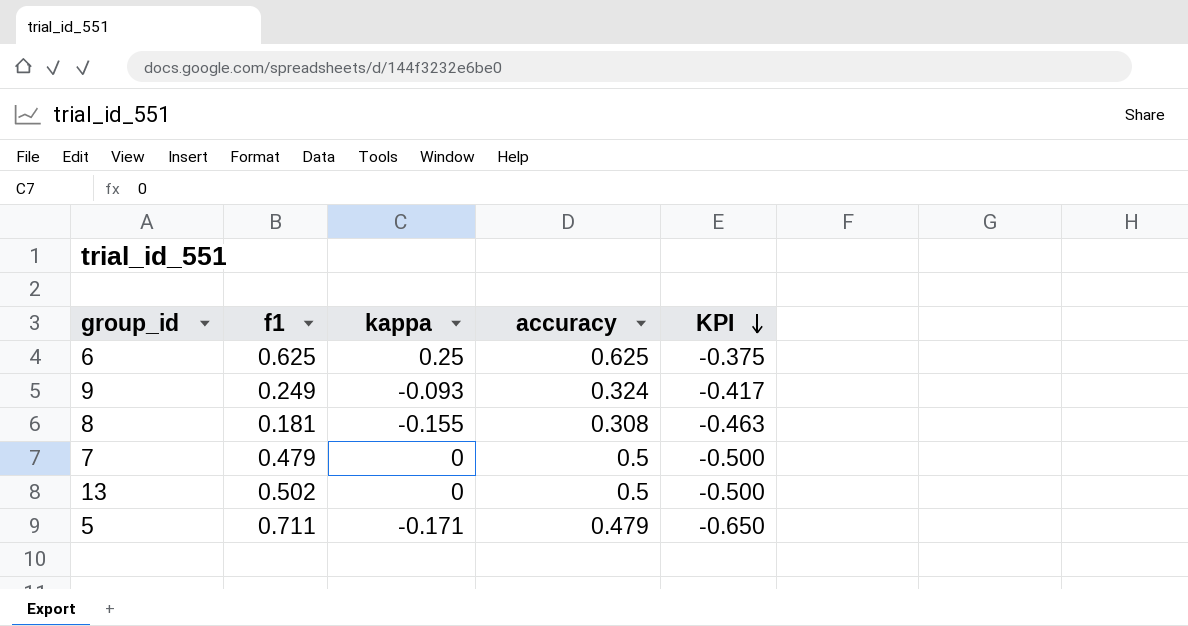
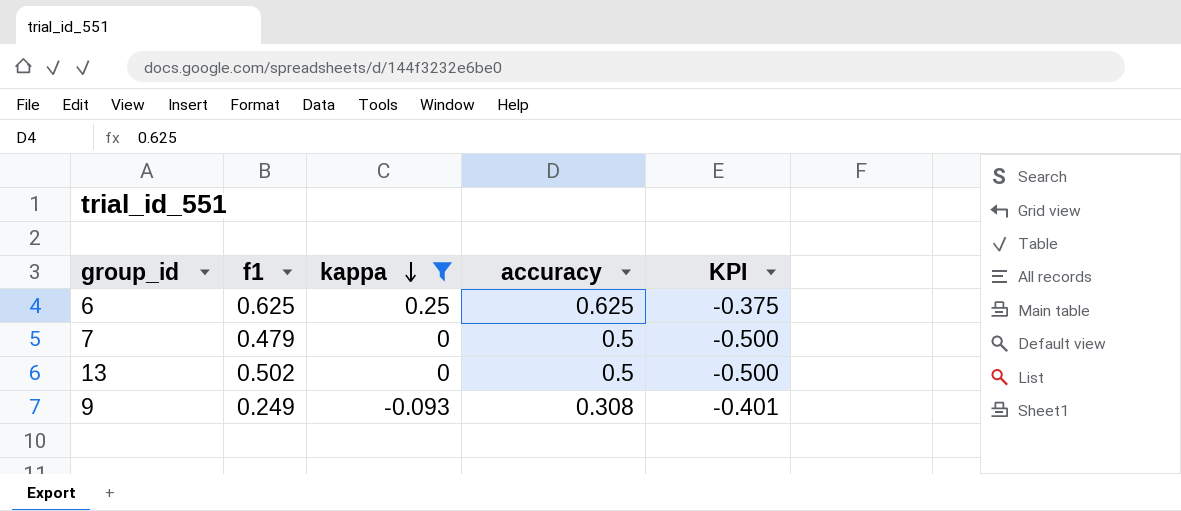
filter: none -> kappa >= -0.093
row order: KPI descending -> kappa descending
9 | accuracy: 0.324 -> 0.308
9 | KPI: -0.417 -> -0.401

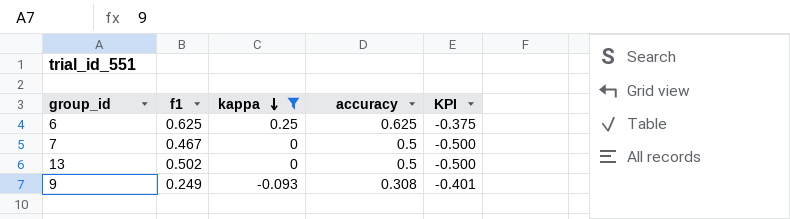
7 | f1: 0.479 -> 0.467

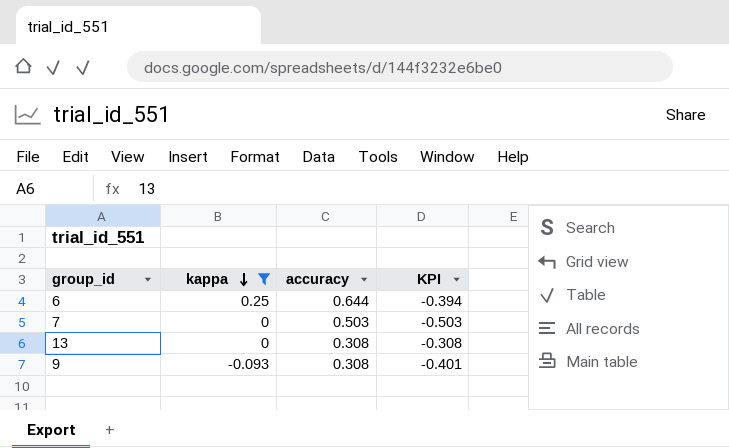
column f1 | position: 2 -> none
6 | accuracy: 0.625 -> 0.644
6 | KPI: -0.375 -> -0.394
7 | accuracy: 0.5 -> 0.503
7 | KPI: -0.500 -> -0.503
13 | accuracy: 0.5 -> 0.308
13 | KPI: -0.500 -> -0.308

